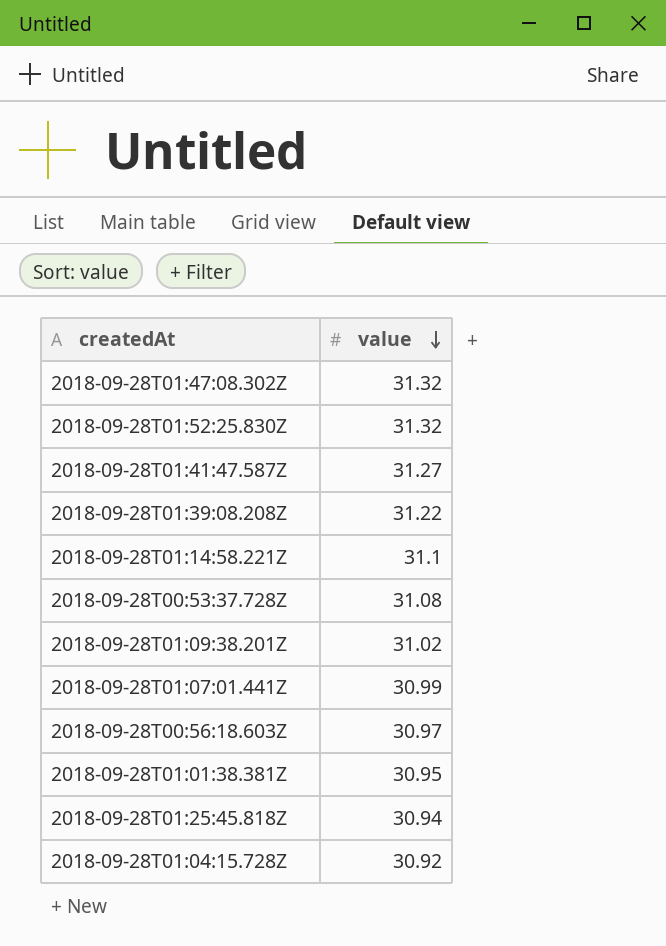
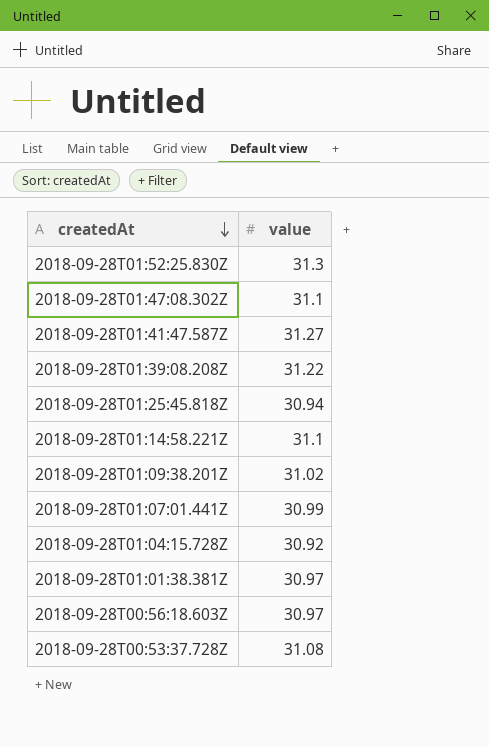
row order: value descending -> createdAt descending
2018-09-28T01:52:25.830Z | value: 31.32 -> 31.3
2018-09-28T01:47:08.302Z | value: 31.32 -> 31.1
2018-09-28T01:01:38.381Z | value: 30.95 -> 30.97

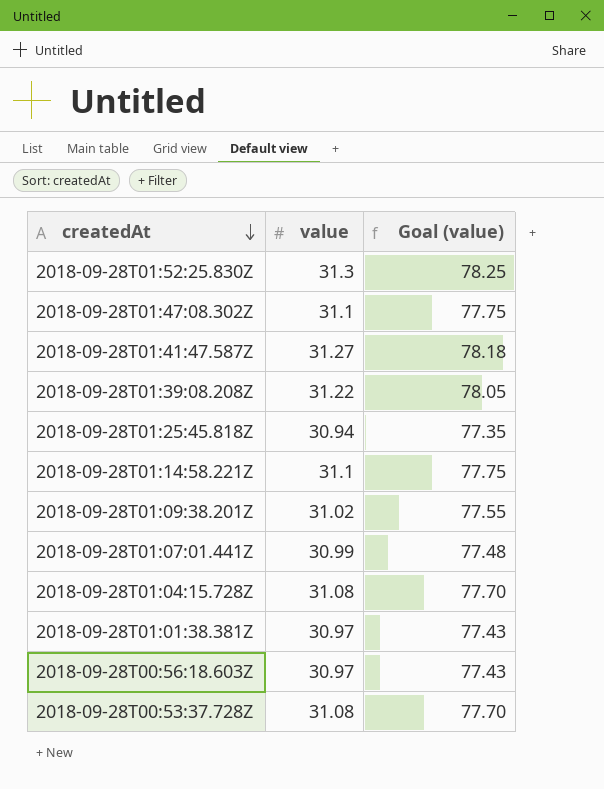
column Goal (value) | formula: none -> [value] * 2.5
2018-09-28T01:04:15.728Z | value: 30.92 -> 31.08

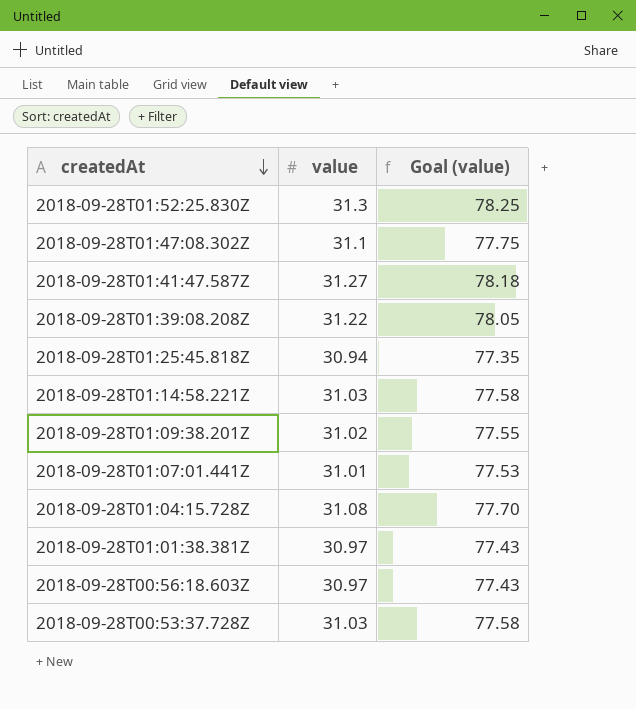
2018-09-28T01:14:58.221Z | value: 31.1 -> 31.03
2018-09-28T01:14:58.221Z | Goal (value): 77.75 -> 77.58
2018-09-28T01:07:01.441Z | value: 30.99 -> 31.01
2018-09-28T01:07:01.441Z | Goal (value): 77.48 -> 77.53
2018-09-28T00:53:37.728Z | value: 31.08 -> 31.03
2018-09-28T00:53:37.728Z | Goal (value): 77.70 -> 77.58

